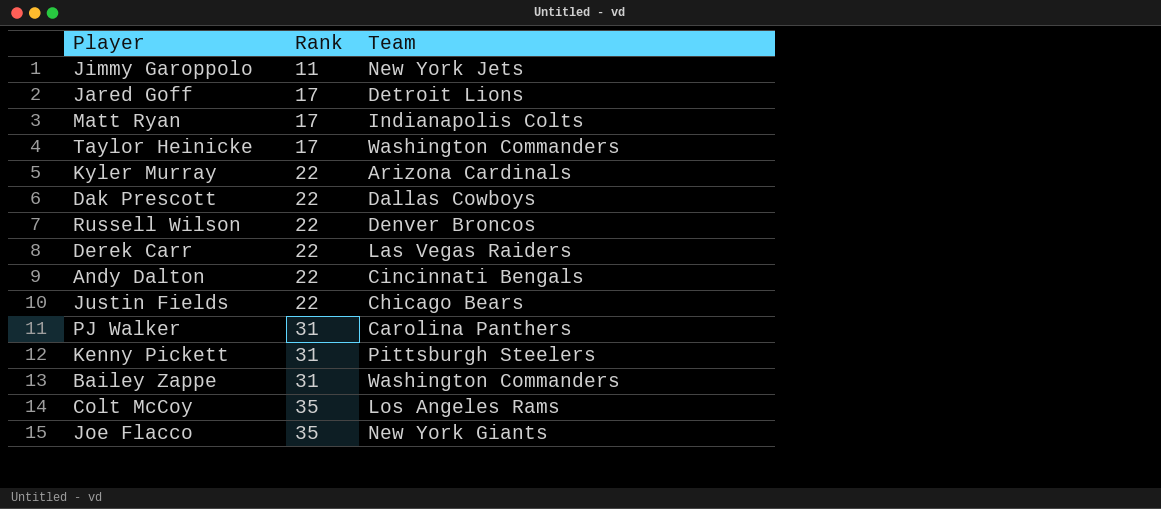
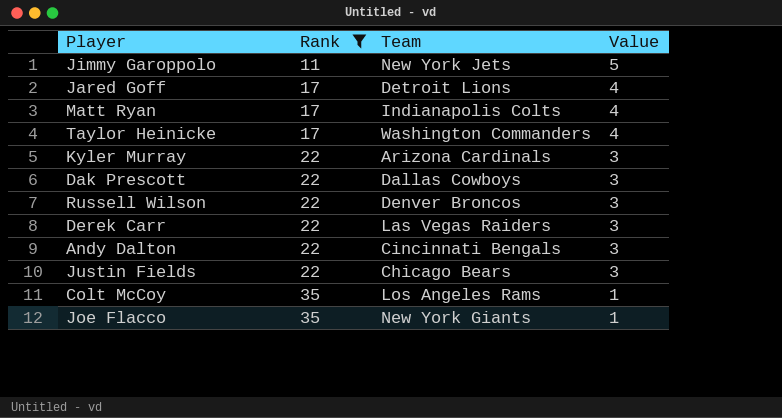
filter: none -> Rank != 31
column Value | position: none -> 4

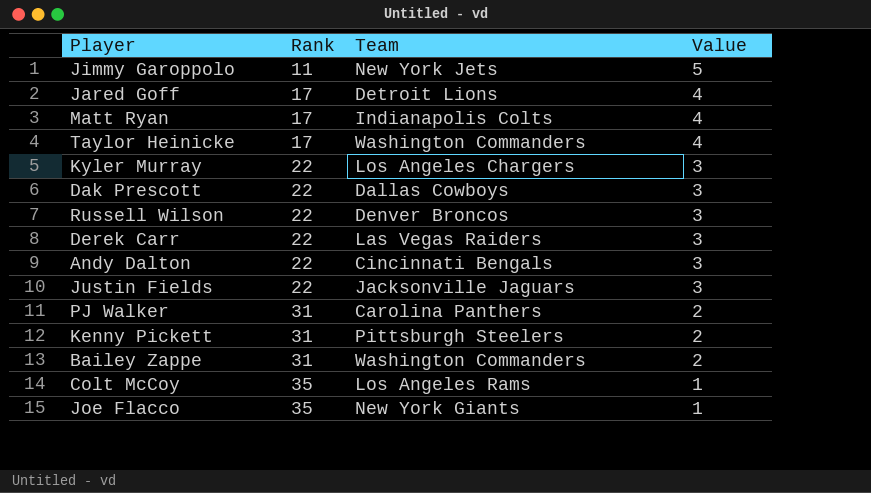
filter: Rank != 31 -> none
Kyler Murray | Team: Arizona Cardinals -> Los Angeles Chargers
Justin Fields | Team: Chicago Bears -> Jacksonville Jaguars

